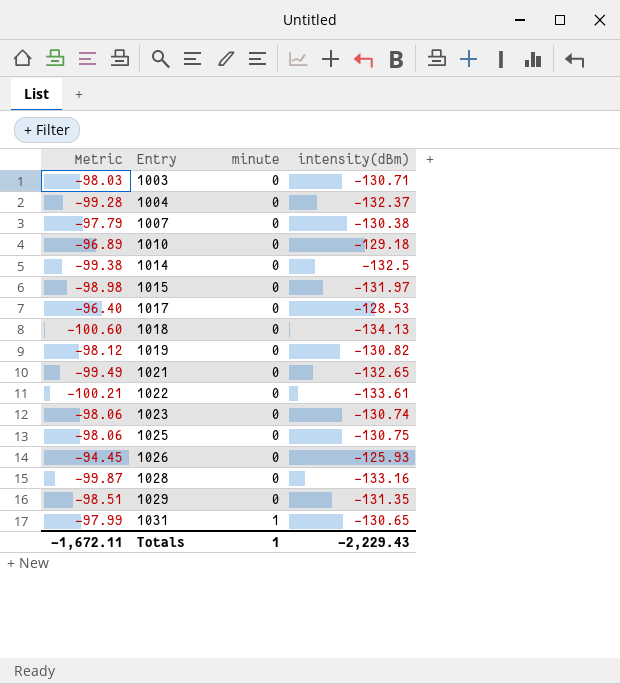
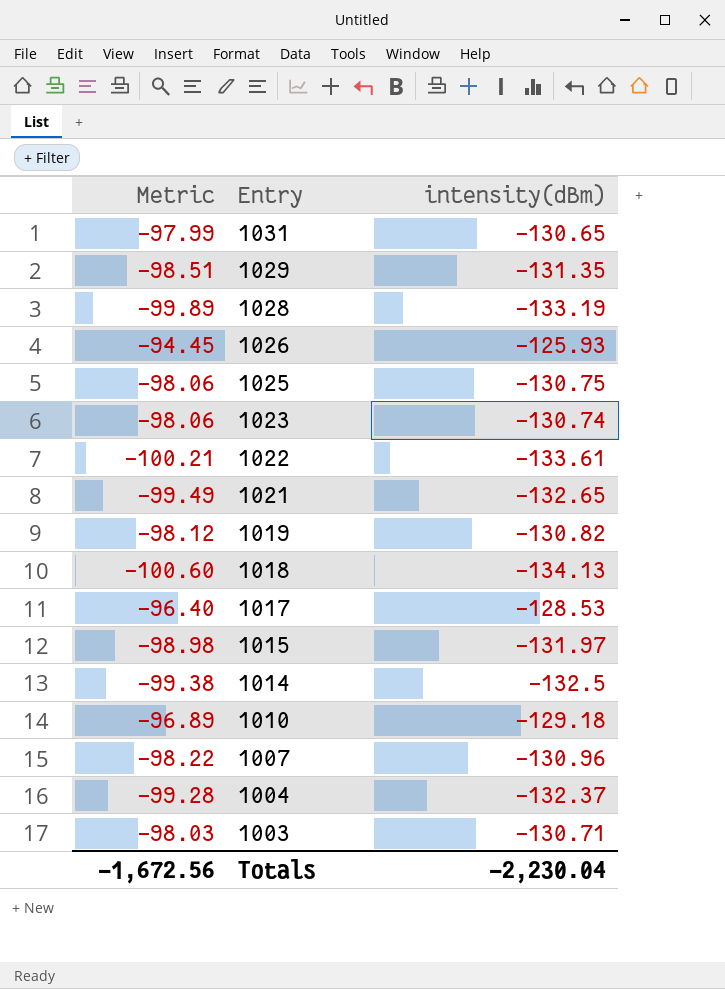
row order: Entry ascending -> Entry descending
column minute | position: 3 -> none
1028 | Metric: -99.87 -> -99.89
1028 | intensity(dBm): -133.16 -> -133.19
1007 | Metric: -97.79 -> -98.22
1007 | intensity(dBm): -130.38 -> -130.96
Totals | Metric: -1,672.11 -> -1,672.56
Totals | intensity(dBm): -2,229.43 -> -2,230.04

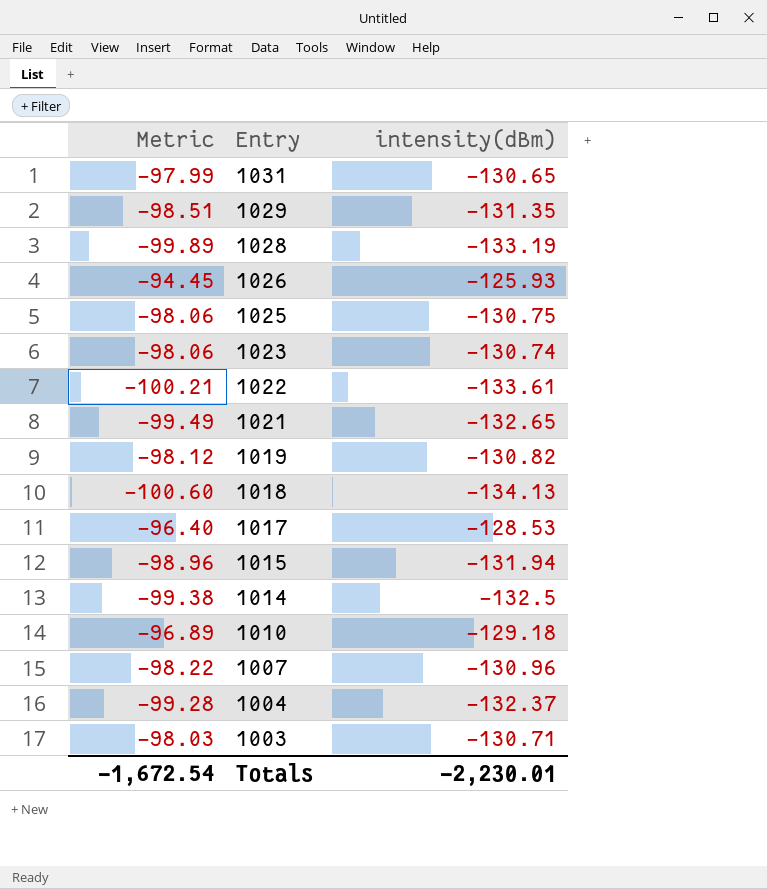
1015 | Metric: -98.98 -> -98.96
1015 | intensity(dBm): -131.97 -> -131.94
Totals | Metric: -1,672.56 -> -1,672.54
Totals | intensity(dBm): -2,230.04 -> -2,230.01

